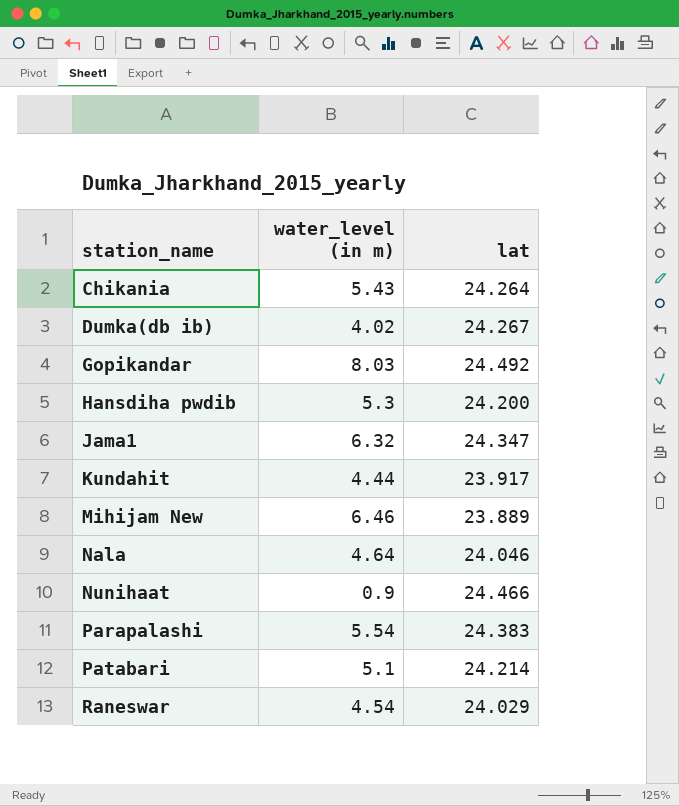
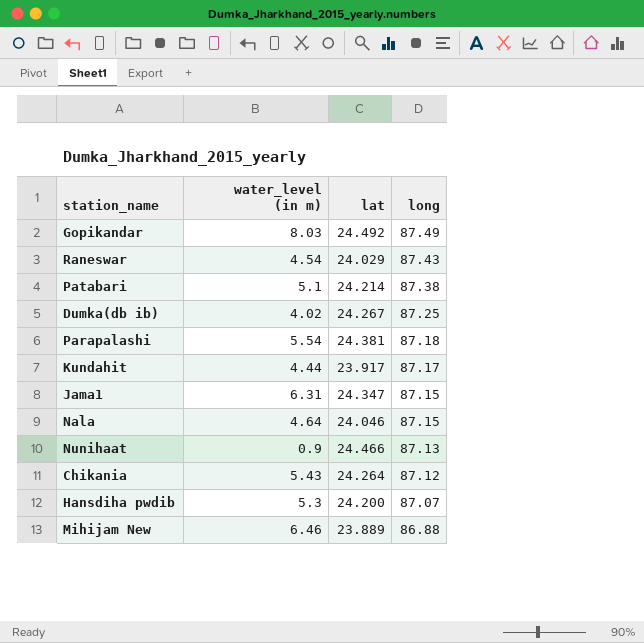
row order: station_name ascending -> long descending
column long | position: none -> 4
Parapalashi | lat: 24.383 -> 24.381
Jama1 | water_level (in m): 6.32 -> 6.31

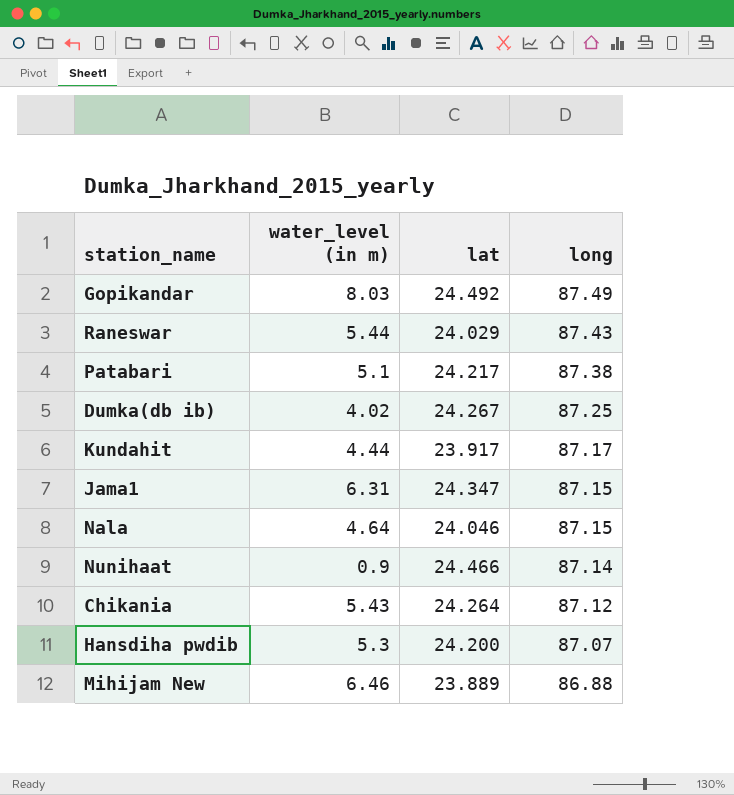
row Parapalashi: 5.54 | 24.381 | 87.18 -> none
Raneswar | water_level (in m): 4.54 -> 5.44
Patabari | lat: 24.214 -> 24.217
Nunihaat | long: 87.13 -> 87.14

